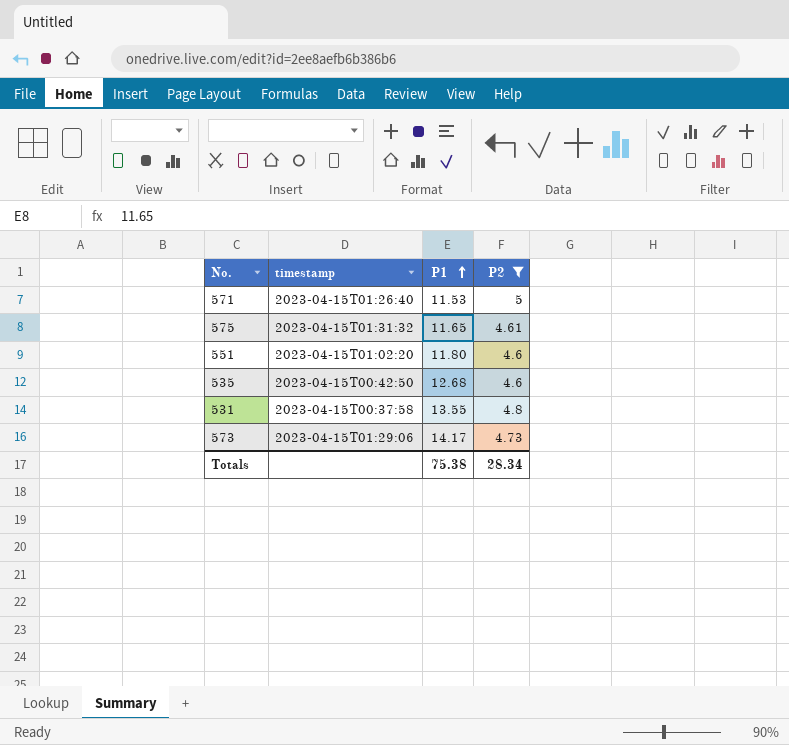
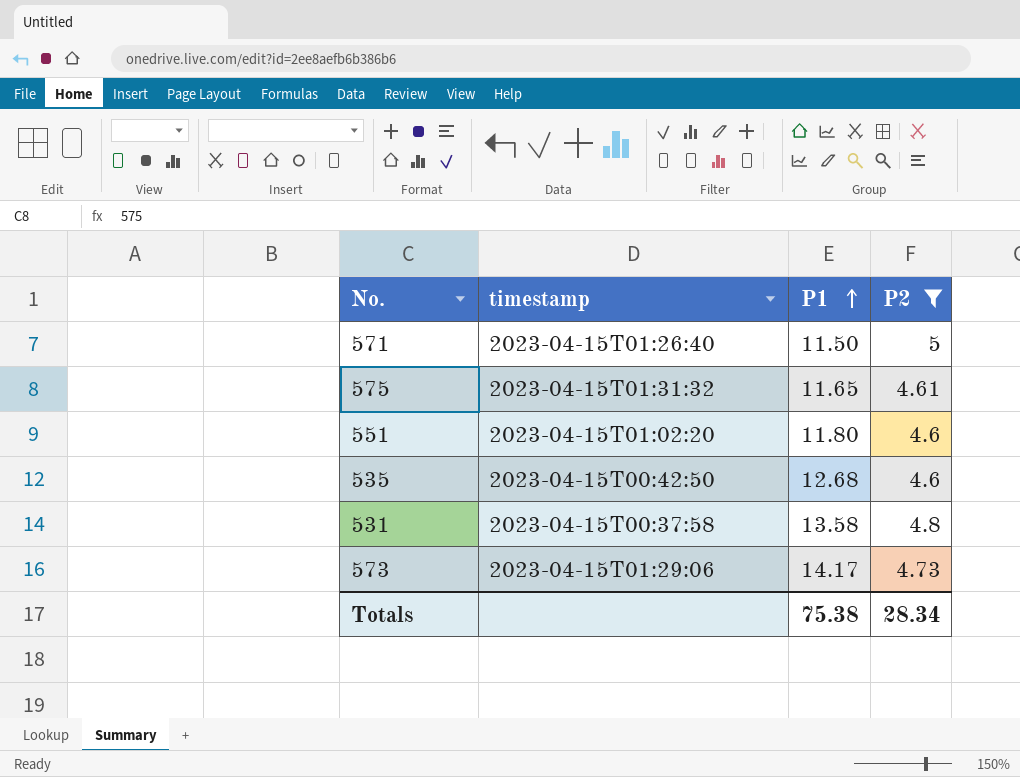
571 | P1: 11.53 -> 11.50
531 | P1: 13.55 -> 13.58

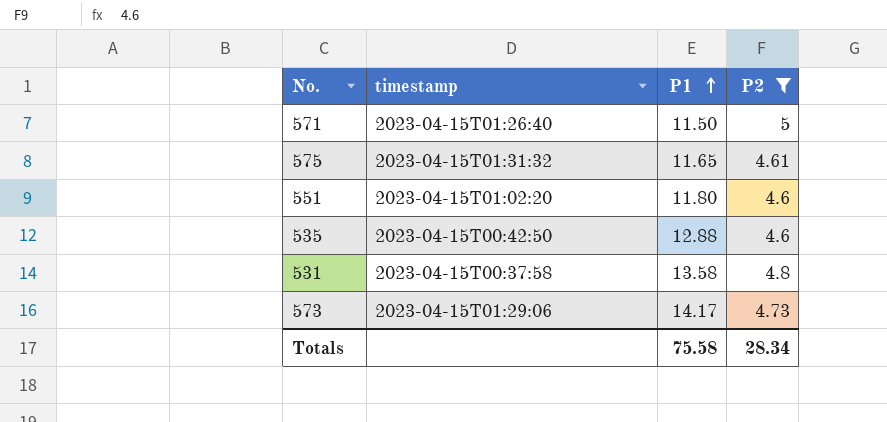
535 | P1: 12.68 -> 12.88
Totals | P1: 75.38 -> 75.58

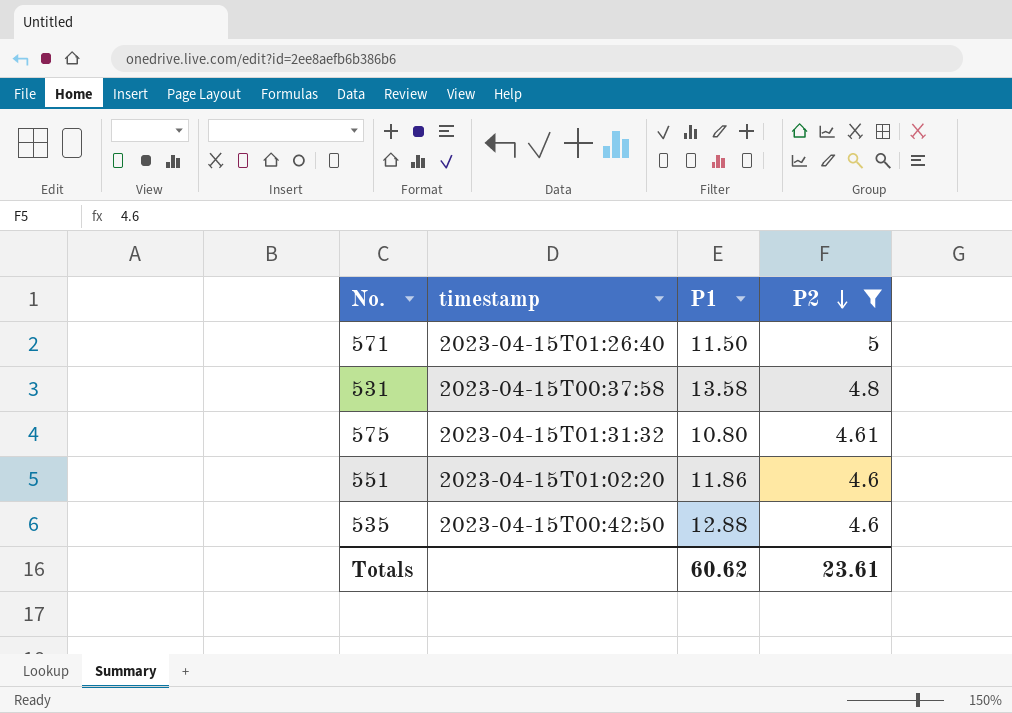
row order: P1 ascending -> P2 descending
row 573: 2023-04-15T01:29:06 | 14.17 | 4.73 -> none
575 | P1: 11.65 -> 10.80
551 | P1: 11.80 -> 11.86
Totals | P1: 75.58 -> 60.62
Totals | P2: 28.34 -> 23.61

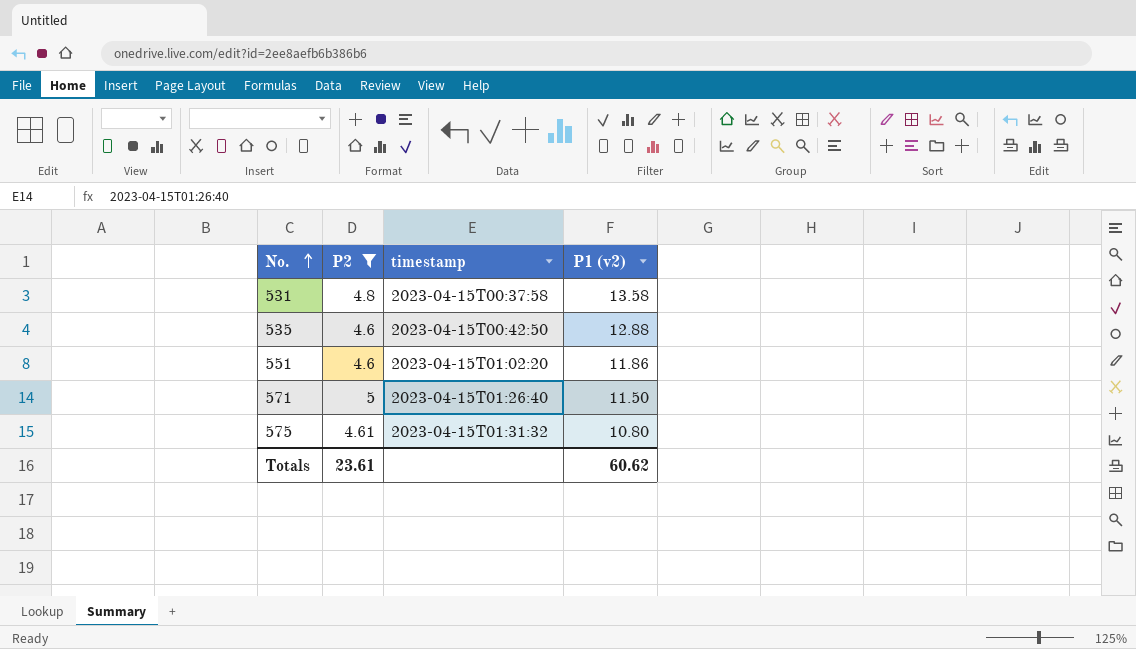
row order: P2 descending -> No. ascending
column P2 | position: 4 -> 2
column name: P1 -> P1 (v2)

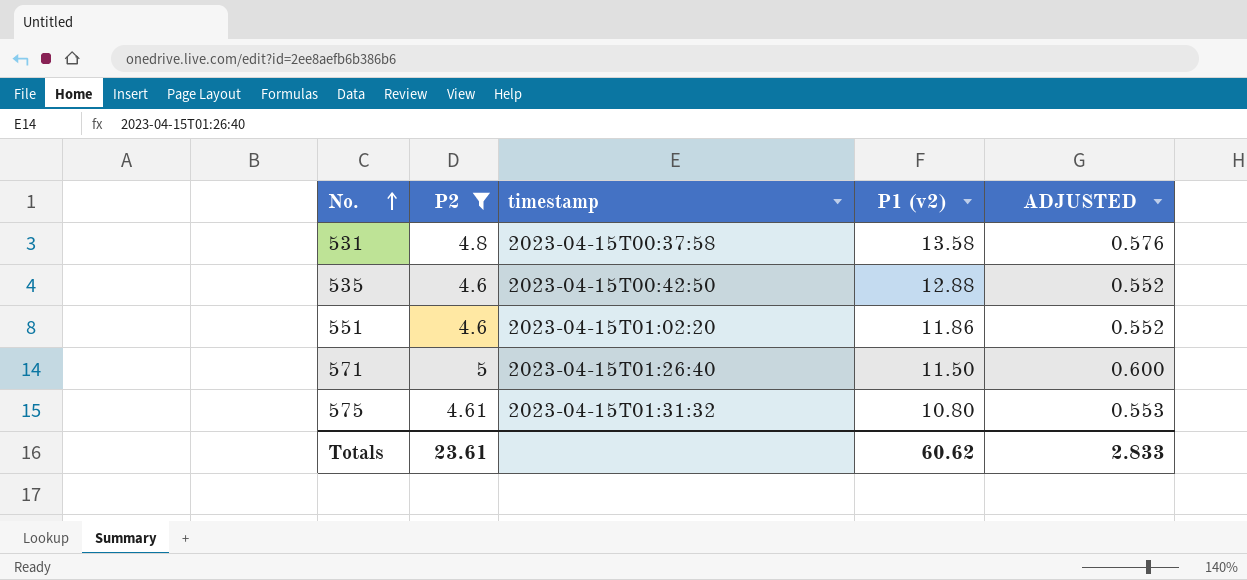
column ADJUSTED | formula: none -> [P2] * 0.12

